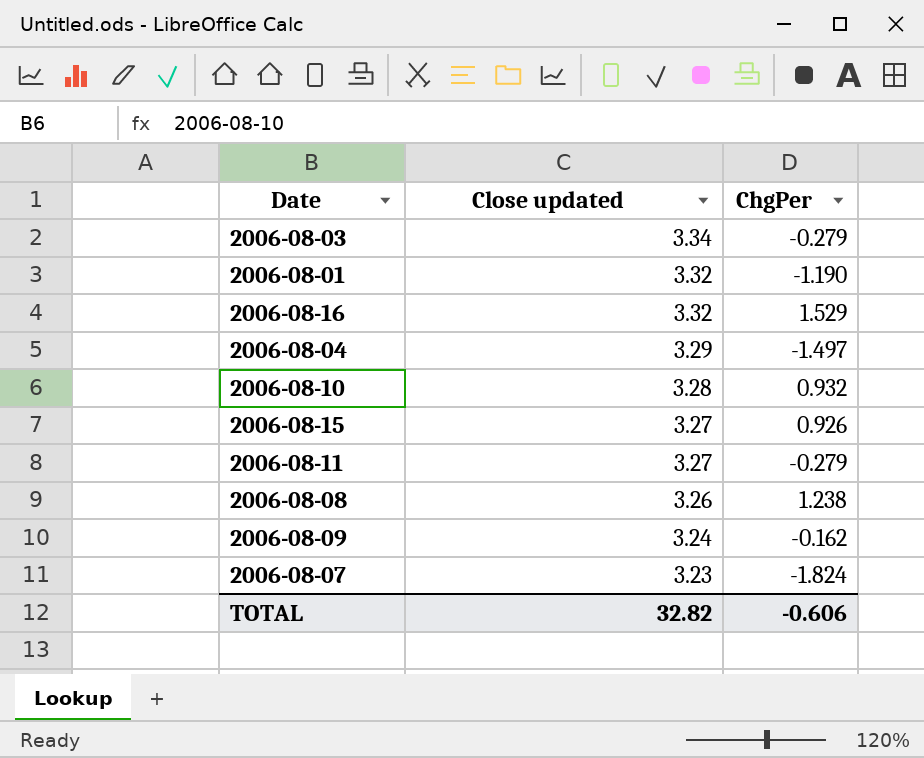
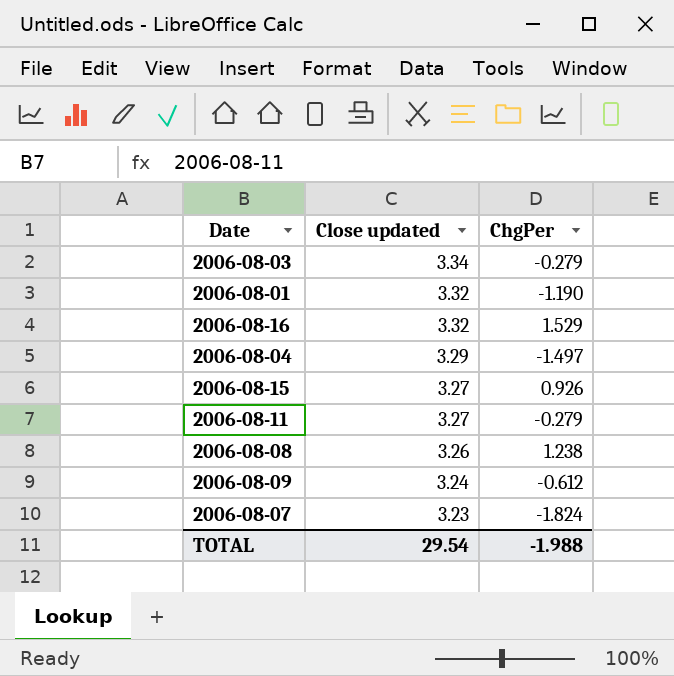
row 2006-08-10: 3.28 | 0.932 -> none
2006-08-09 | ChgPer: -0.162 -> -0.612
TOTAL | Close updated: 32.82 -> 29.54
TOTAL | ChgPer: -0.606 -> -1.988

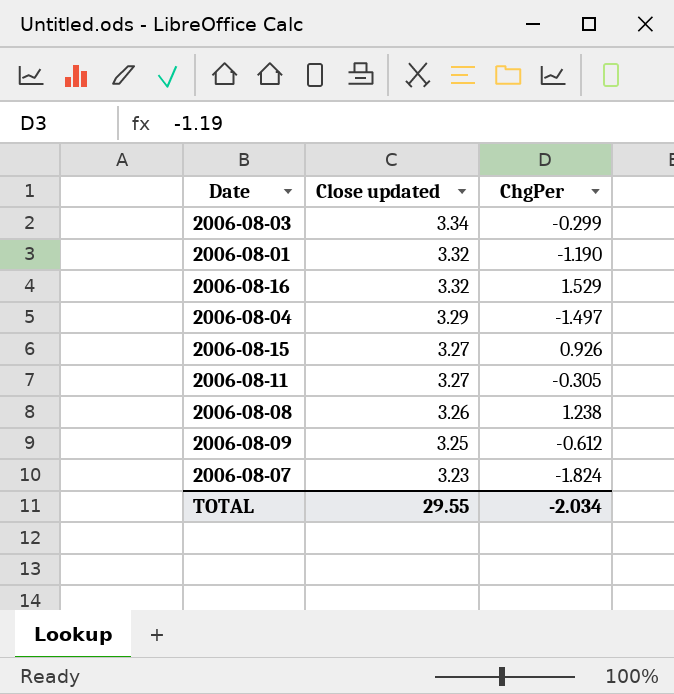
2006-08-03 | ChgPer: -0.279 -> -0.299
2006-08-11 | ChgPer: -0.279 -> -0.305
2006-08-09 | Close updated: 3.24 -> 3.25
TOTAL | Close updated: 29.54 -> 29.55
TOTAL | ChgPer: -1.988 -> -2.034

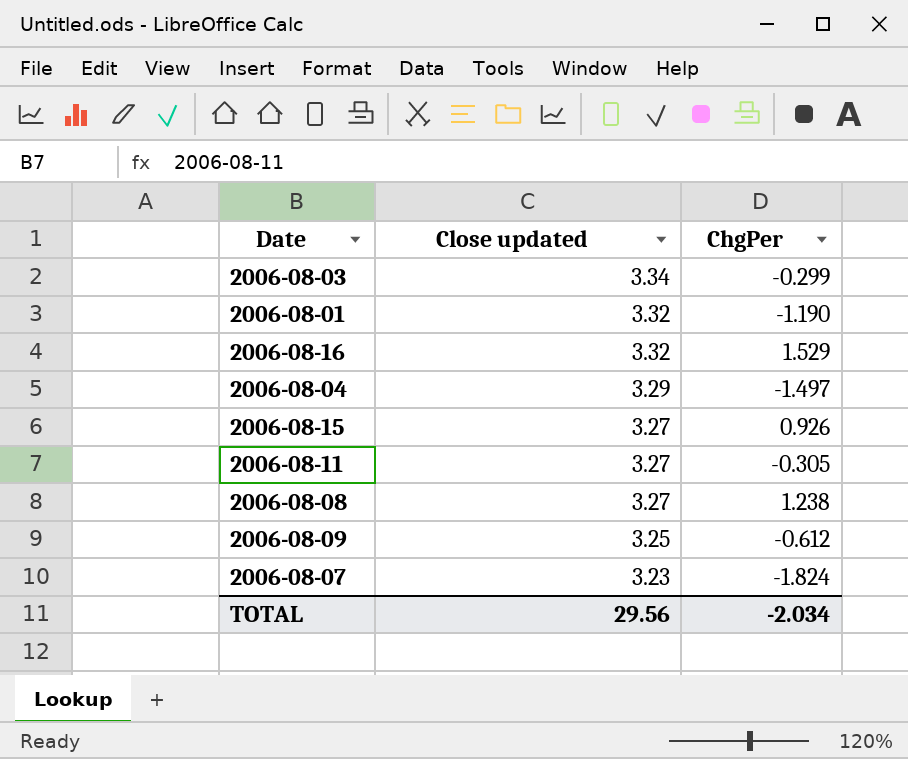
2006-08-08 | Close updated: 3.26 -> 3.27
TOTAL | Close updated: 29.55 -> 29.56

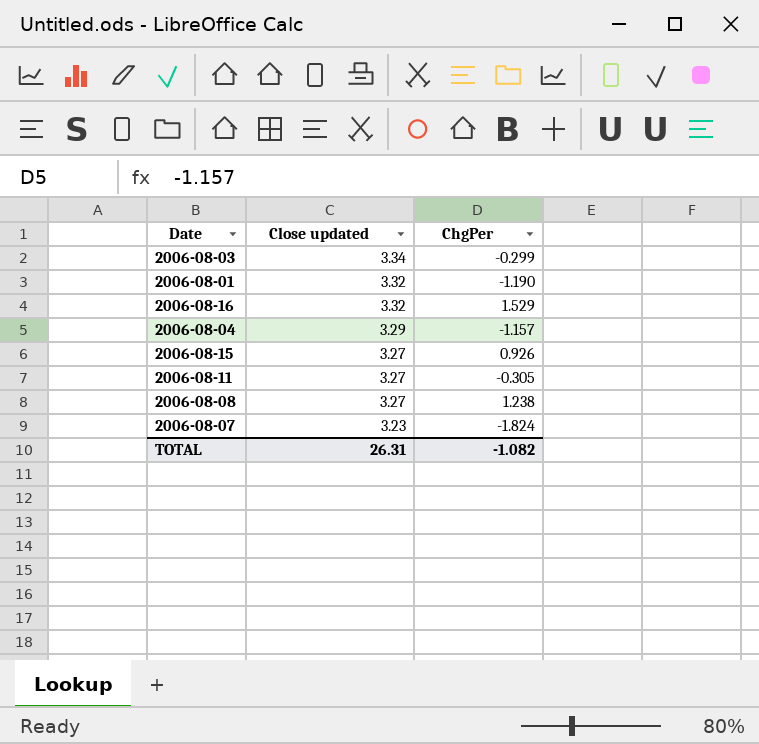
row 2006-08-09: 3.25 | -0.612 -> none
2006-08-04 | ChgPer: -1.497 -> -1.157
TOTAL | Close updated: 29.56 -> 26.31
TOTAL | ChgPer: -2.034 -> -1.082

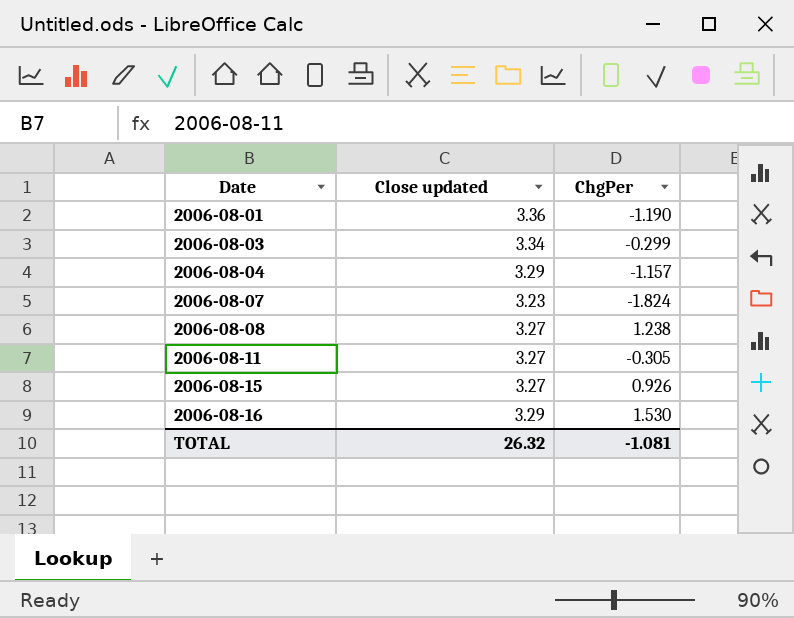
row order: Close updated descending -> Date ascending
2006-08-01 | Close updated: 3.32 -> 3.36
2006-08-16 | Close updated: 3.32 -> 3.29
2006-08-16 | ChgPer: 1.529 -> 1.530
TOTAL | Close updated: 26.31 -> 26.32
TOTAL | ChgPer: -1.082 -> -1.081

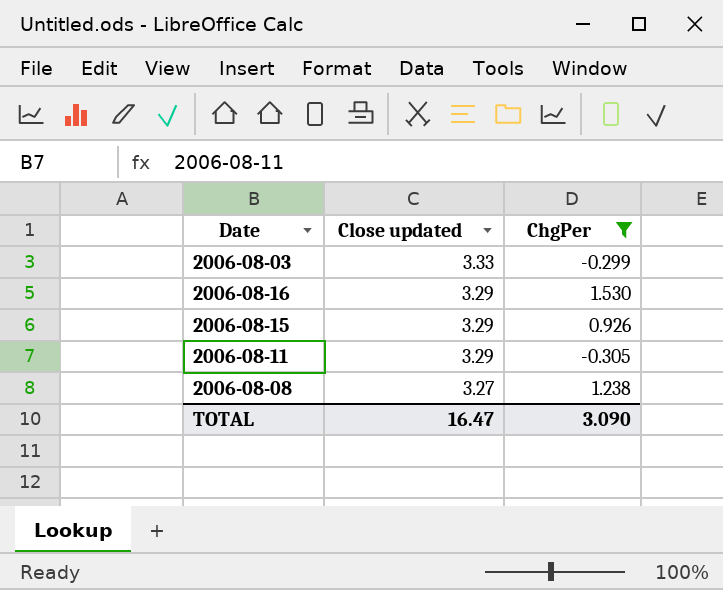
filter: none -> ChgPer >= -0.305
row order: Date ascending -> Close updated descending
2006-08-03 | Close updated: 3.34 -> 3.33
2006-08-15 | Close updated: 3.27 -> 3.29
2006-08-11 | Close updated: 3.27 -> 3.29
TOTAL | Close updated: 26.32 -> 16.47
TOTAL | ChgPer: -1.081 -> 3.090

